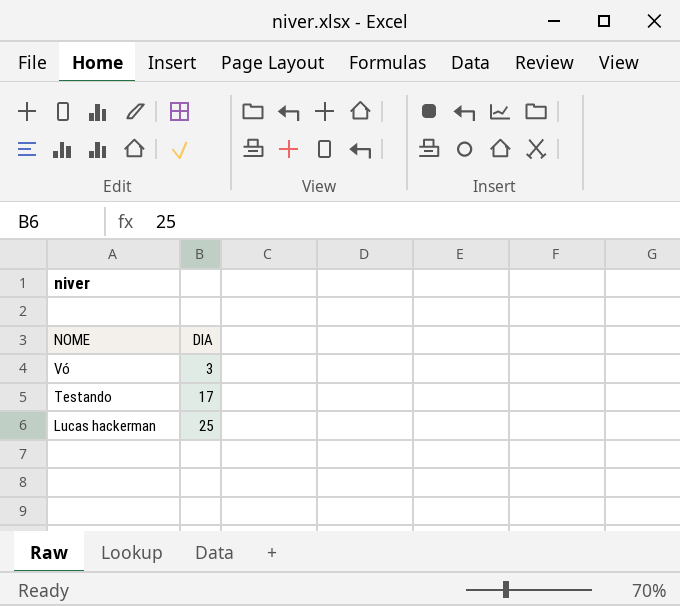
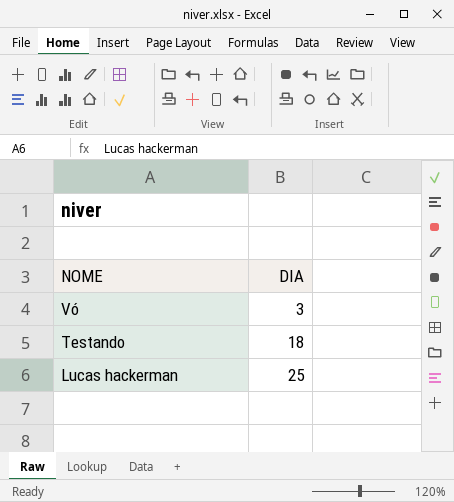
Testando | DIA: 17 -> 18

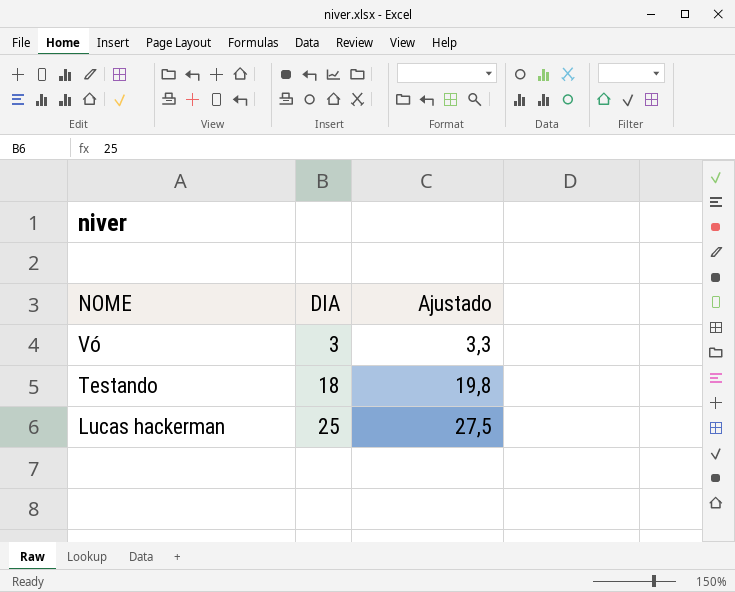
column Ajustado | formula: none -> [DIA] * 1,1

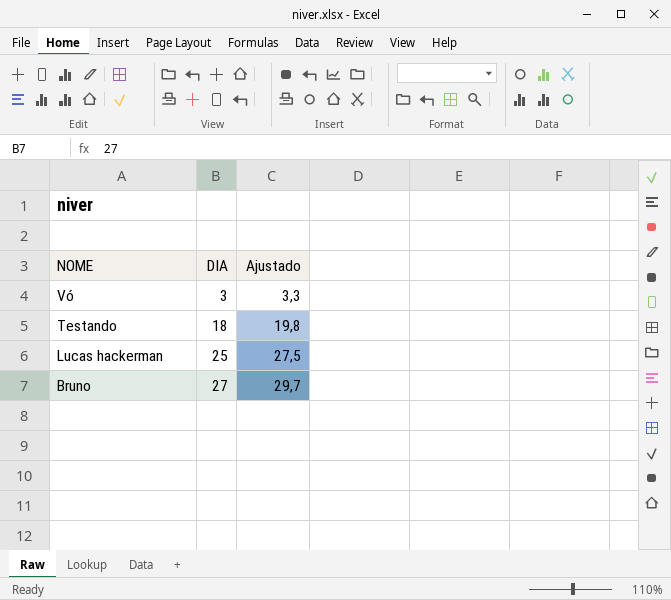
row Bruno: none -> 27 | 29,7

